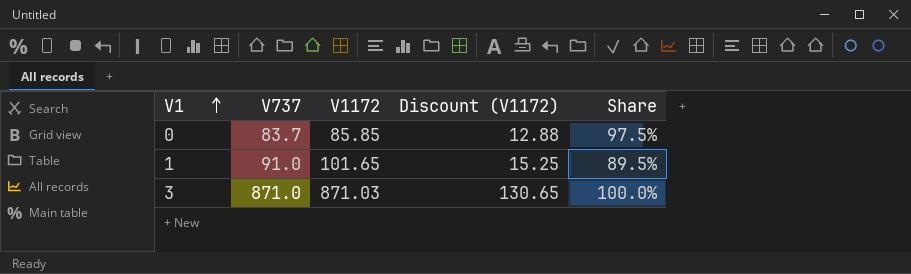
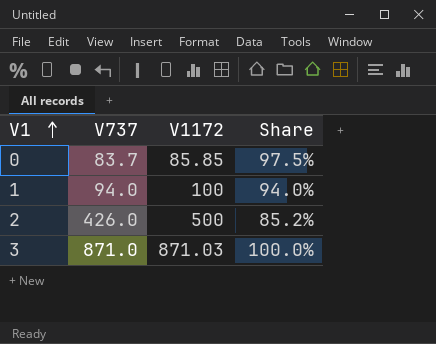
column Discount (V1172) | formula: [V1172] * 0.15 -> none
1 | V737: 91.0 -> 94.0
1 | V1172: 101.65 -> 100
1 | Share: 89.5% -> 94.0%
row 2: none -> 426.0 | 500 | 85.2%

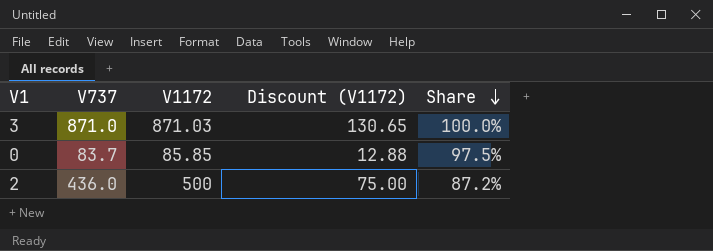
row order: V1 ascending -> Share descending
column Discount (V1172) | formula: none -> [V1172] * 0.15
row 1: 94.0 | 100 | 94.0% -> none
2 | V737: 426.0 -> 436.0
2 | Share: 85.2% -> 87.2%

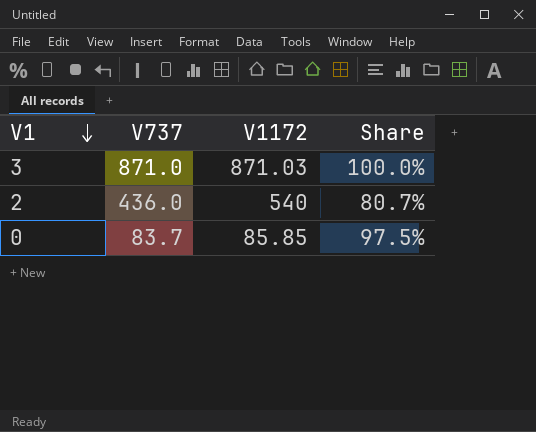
row order: Share descending -> V1 descending
column Discount (V1172) | formula: [V1172] * 0.15 -> none
2 | V1172: 500 -> 540
2 | Share: 87.2% -> 80.7%

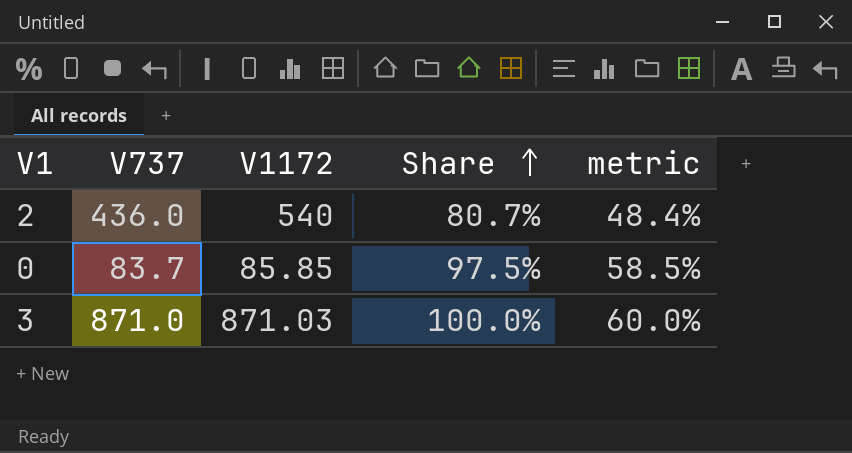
row order: V1 descending -> Share ascending
column metric | formula: none -> [Share] * 0.6

